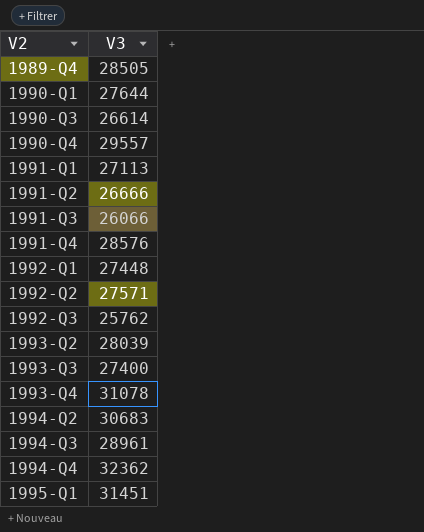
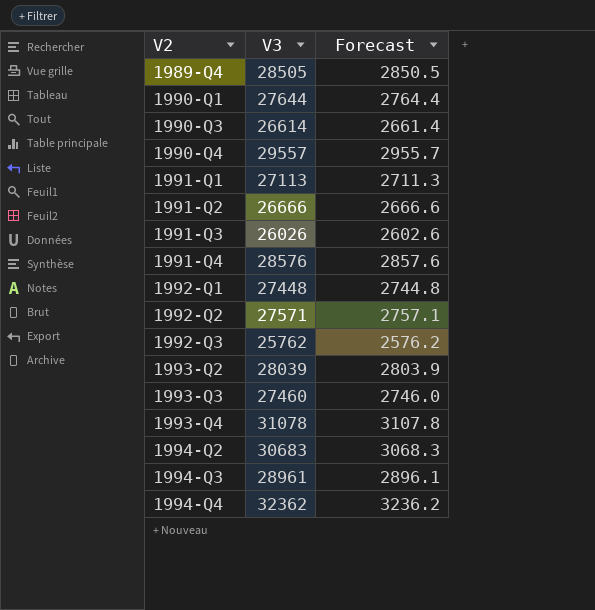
column Forecast | formula: none -> [V3] * 0.1
row 1995-Q1: 31451 -> none
1991-Q3 | V3: 26066 -> 26026
1993-Q3 | V3: 27400 -> 27460

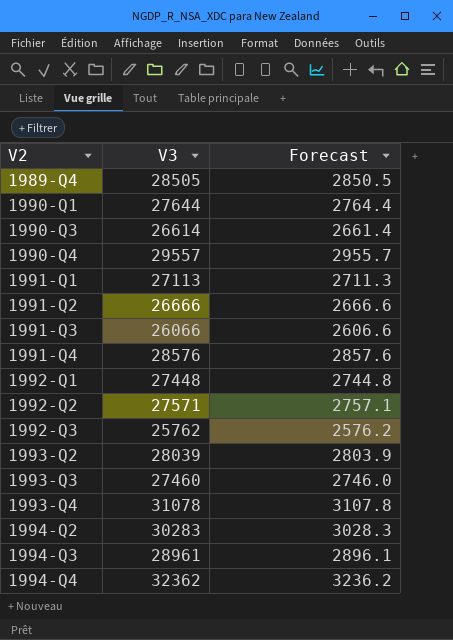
1991-Q3 | V3: 26026 -> 26066
1991-Q3 | Forecast: 2602.6 -> 2606.6
1994-Q2 | V3: 30683 -> 30283
1994-Q2 | Forecast: 3068.3 -> 3028.3

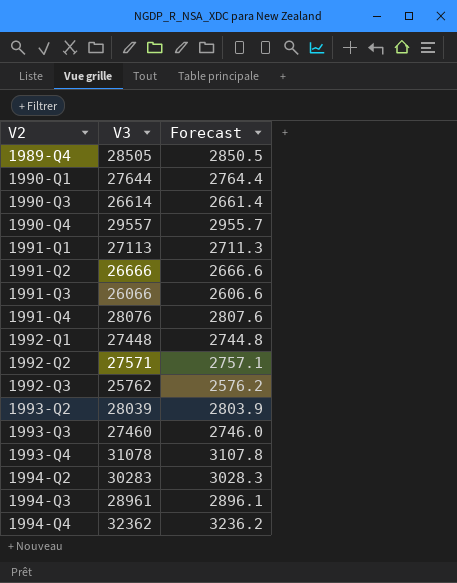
1991-Q4 | V3: 28576 -> 28076
1991-Q4 | Forecast: 2857.6 -> 2807.6

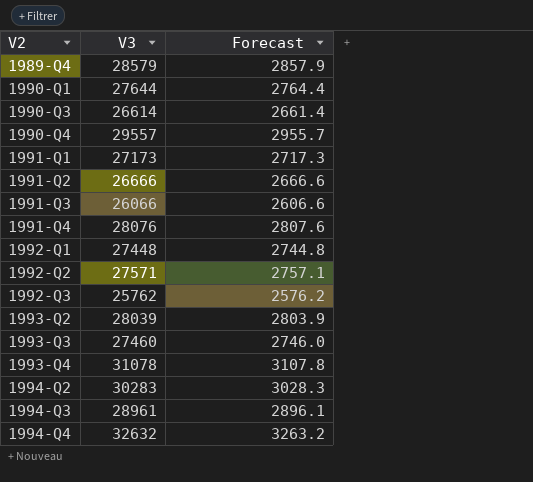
1989-Q4 | V3: 28505 -> 28579
1989-Q4 | Forecast: 2850.5 -> 2857.9
1991-Q1 | V3: 27113 -> 27173
1991-Q1 | Forecast: 2711.3 -> 2717.3
1994-Q4 | V3: 32362 -> 32632
1994-Q4 | Forecast: 3236.2 -> 3263.2

